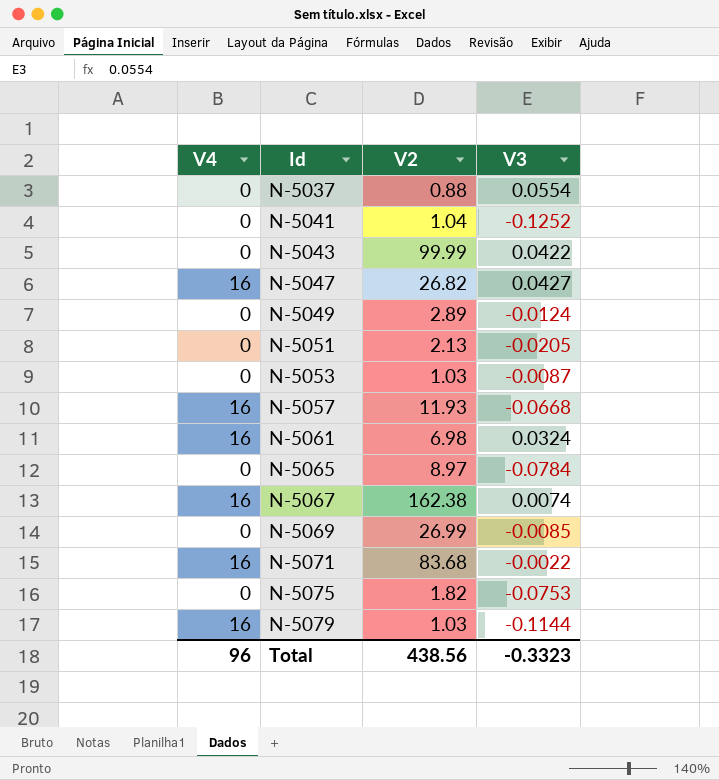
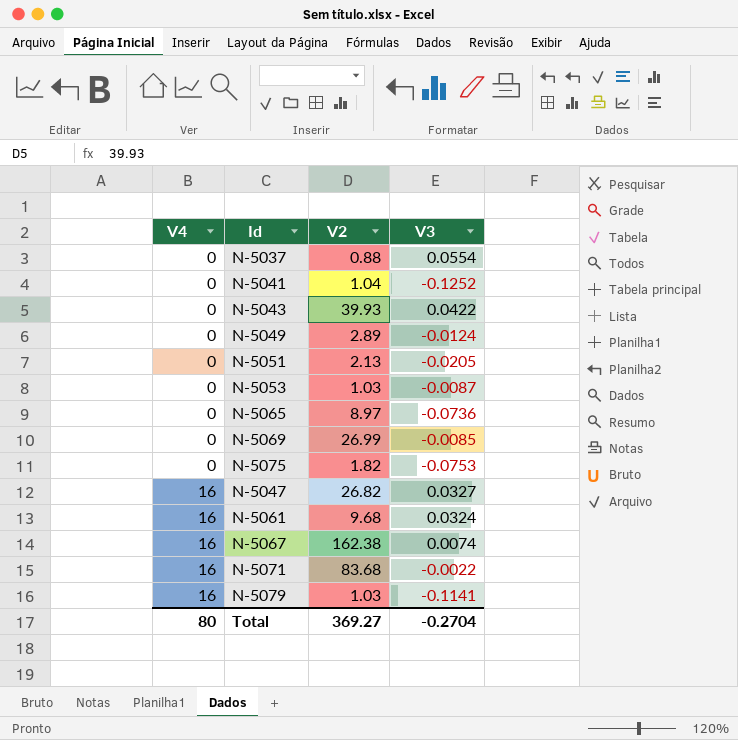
row order: Id ascending -> V4 ascending
row N-5057: 16 | 11.93 | -0.0668 -> none
N-5043 | V2: 99.99 -> 39.93
N-5065 | V3: -0.0784 -> -0.0736
N-5047 | V3: 0.0427 -> 0.0327
N-5061 | V2: 6.98 -> 9.68
N-5079 | V3: -0.1144 -> -0.1141
Total | V4: 96 -> 80
Total | V2: 438.56 -> 369.27
Total | V3: -0.3323 -> -0.2704

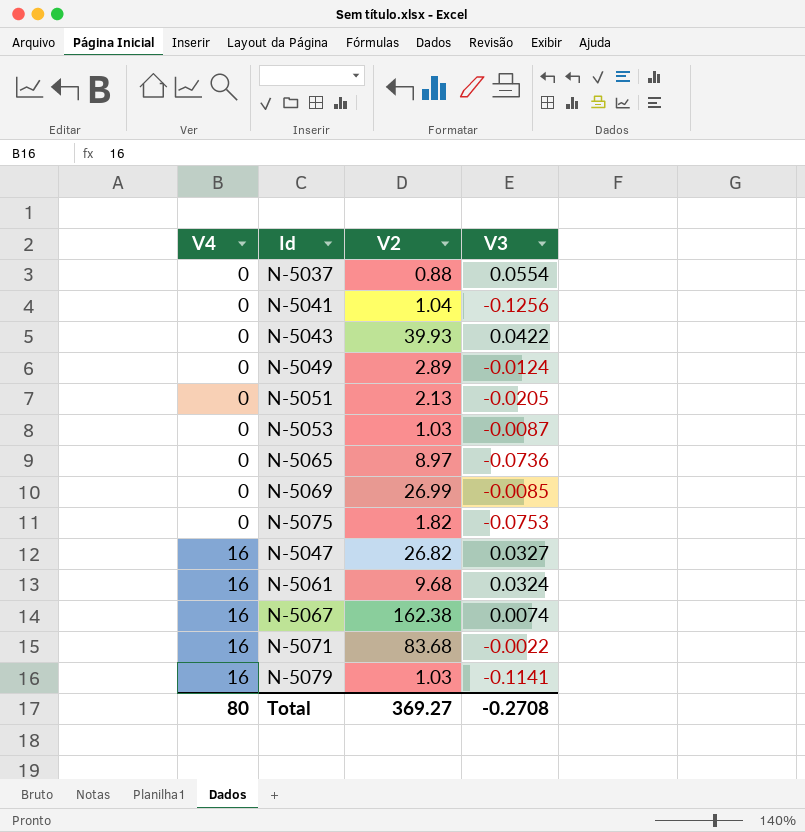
N-5041 | V3: -0.1252 -> -0.1256
Total | V3: -0.2704 -> -0.2708

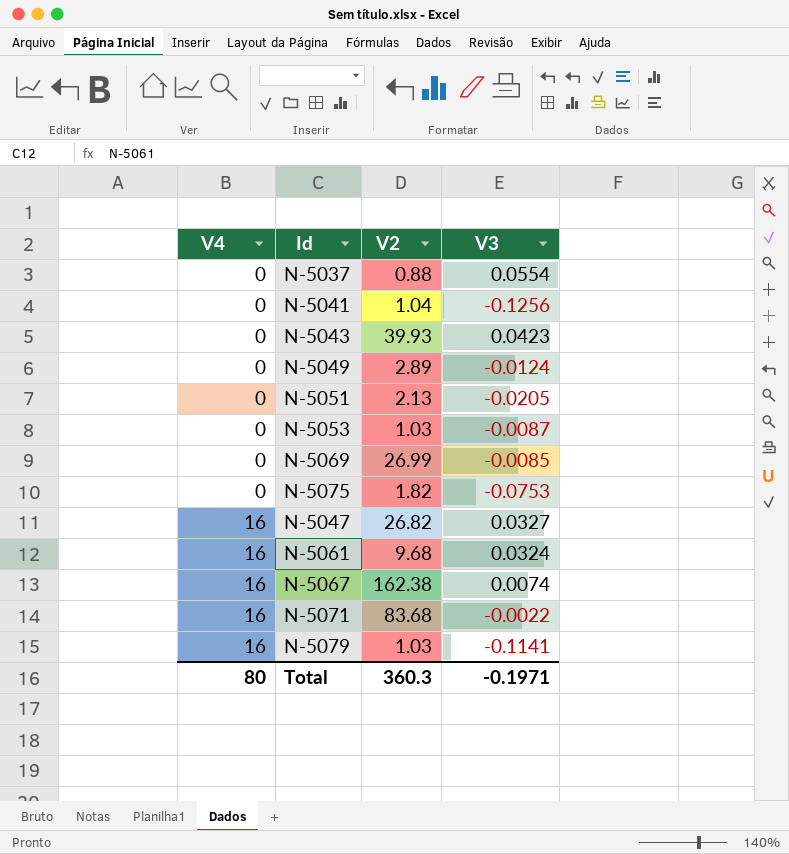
row N-5065: 0 | 8.97 | -0.0736 -> none
N-5043 | V3: 0.0422 -> 0.0423
Total | V2: 369.27 -> 360.3
Total | V3: -0.2708 -> -0.1971

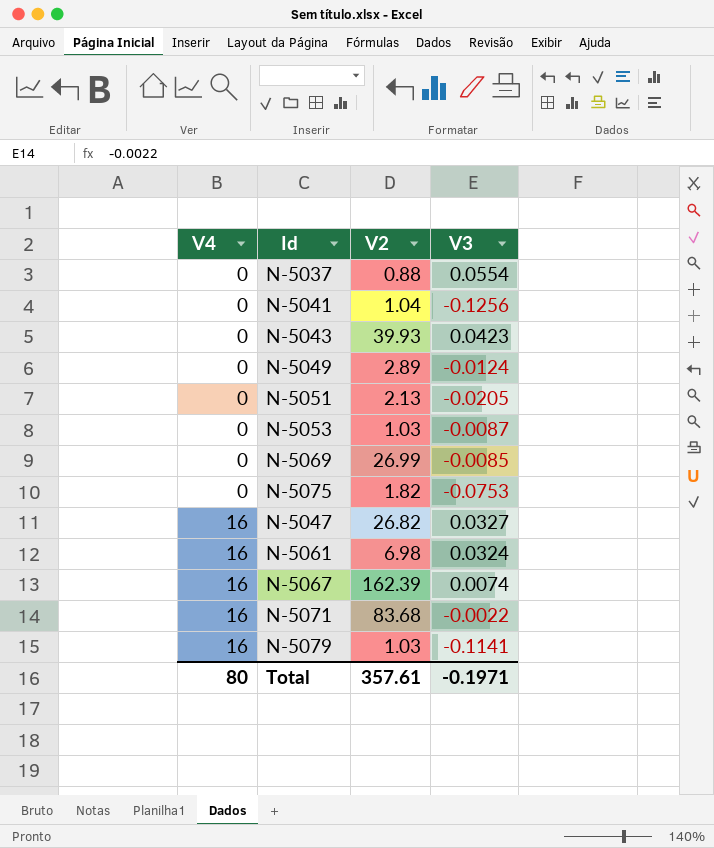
N-5061 | V2: 9.68 -> 6.98
N-5067 | V2: 162.38 -> 162.39
Total | V2: 360.3 -> 357.61

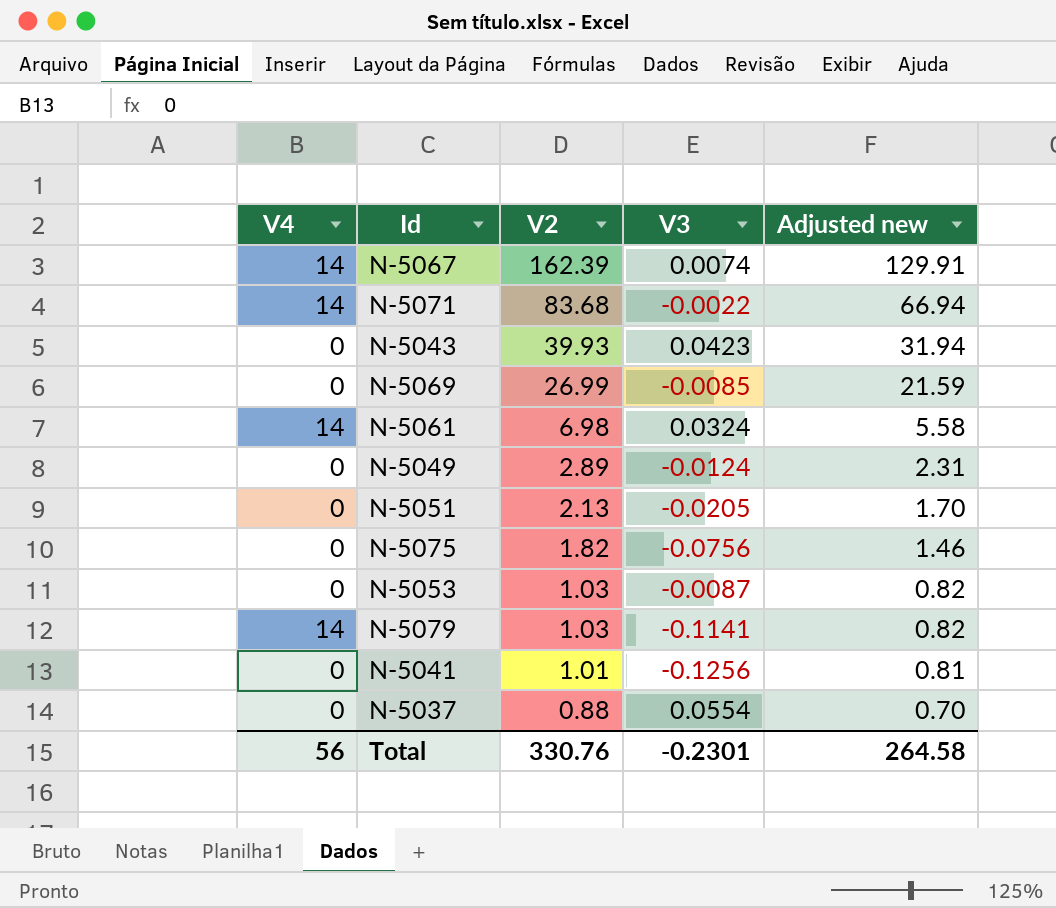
row order: V4 ascending -> V2 descending
column Adjusted new | formula: none -> [V2] * 0.8
row N-5047: 16 | 26.82 | 0.0327 -> none
N-5067 | V4: 16 -> 14
N-5071 | V4: 16 -> 14
N-5061 | V4: 16 -> 14
N-5075 | V3: -0.0753 -> -0.0756
N-5079 | V4: 16 -> 14
N-5041 | V2: 1.04 -> 1.01
Total | V4: 80 -> 56
Total | V2: 357.61 -> 330.76
Total | V3: -0.1971 -> -0.2301

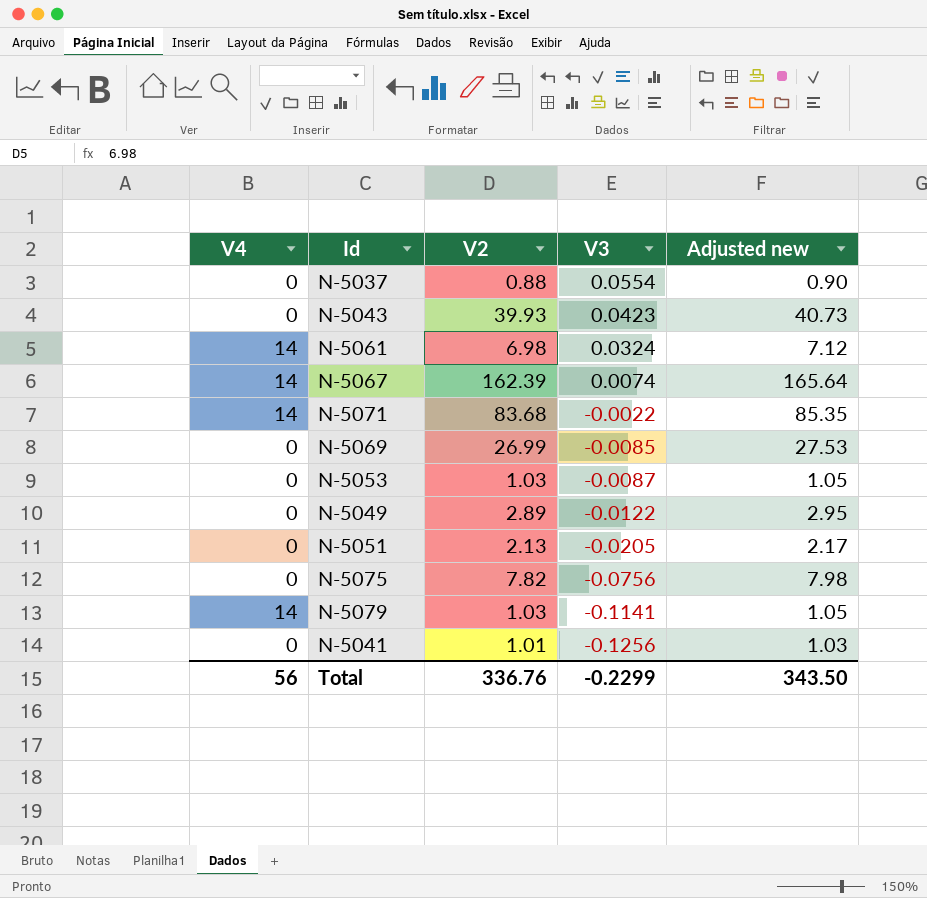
row order: V2 descending -> V3 descending
column Adjusted new | formula: [V2] * 0.8 -> [V2] * 1.02
N-5049 | V3: -0.0124 -> -0.0122
N-5075 | V2: 1.82 -> 7.82
Total | V2: 330.76 -> 336.76
Total | V3: -0.2301 -> -0.2299
Total | Adjusted new: 264.58 -> 343.50

